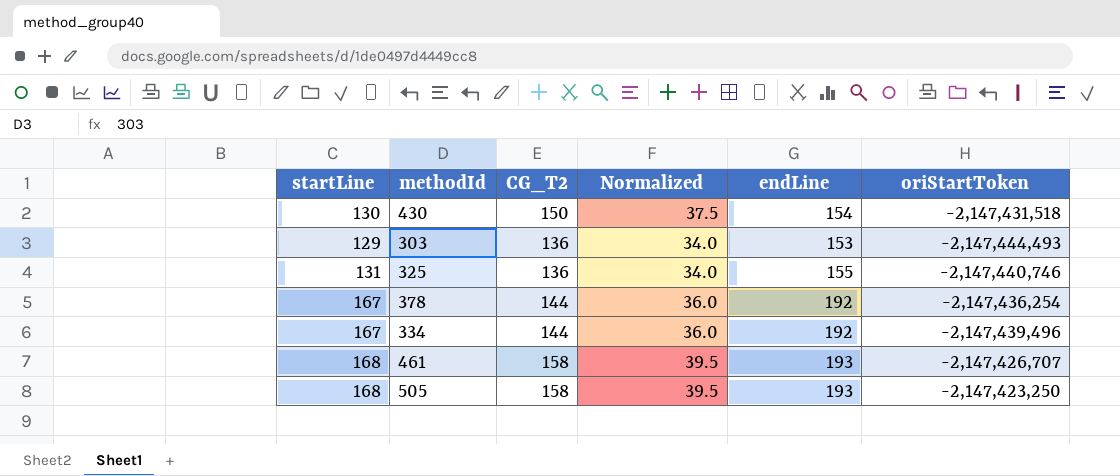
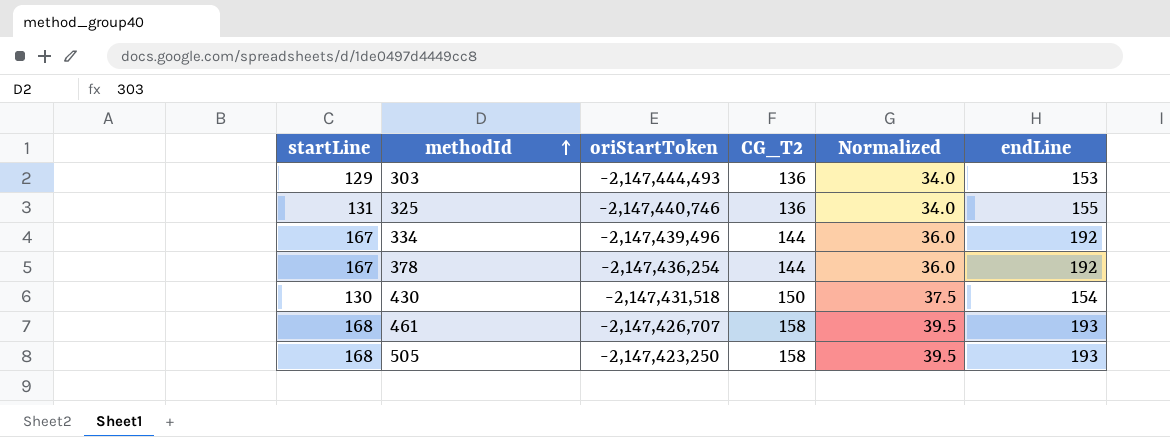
row order: none -> methodId ascending
column oriStartToken | position: 6 -> 3

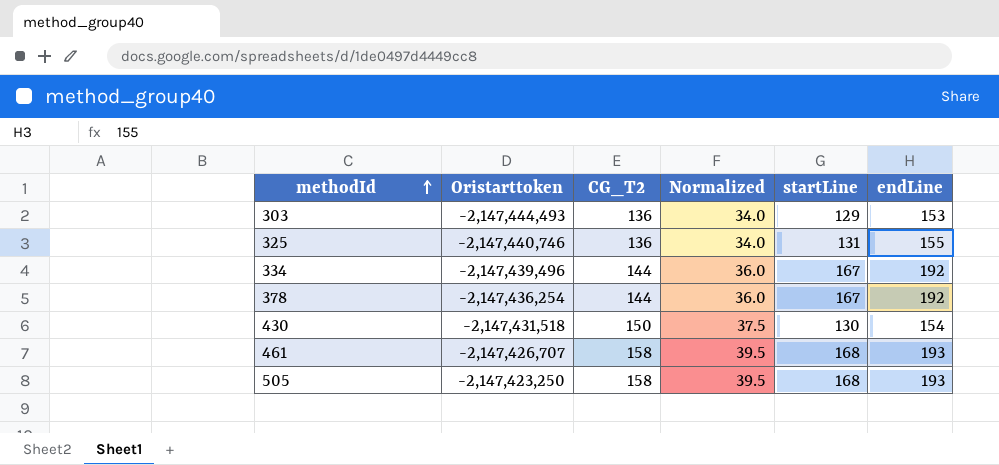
column name: oriStartToken -> Oristarttoken
column startLine | position: 1 -> 5

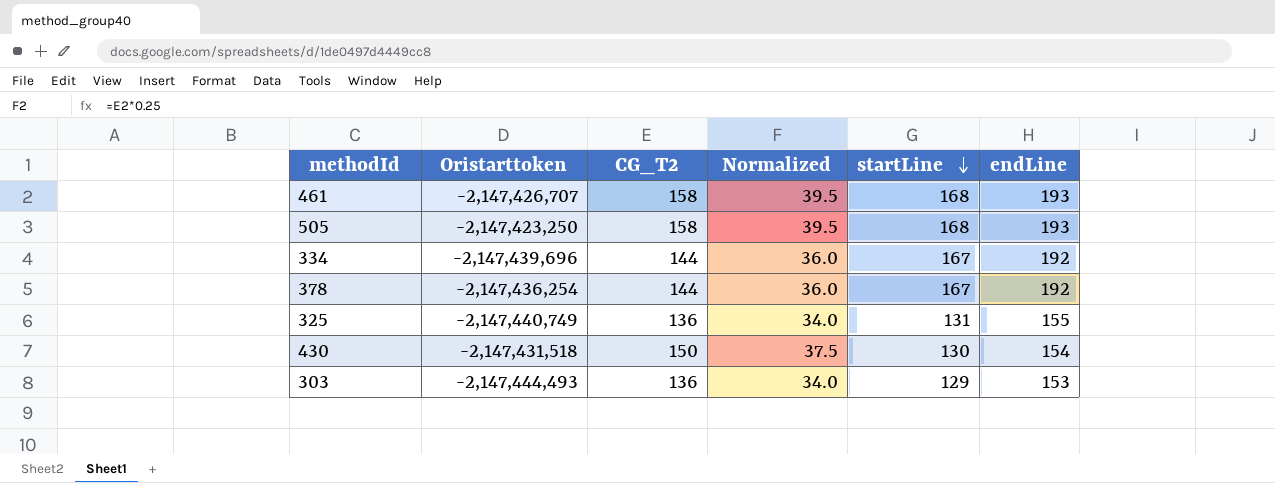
row order: methodId ascending -> startLine descending
334 | Oristarttoken: -2,147,439,496 -> -2,147,439,696
325 | Oristarttoken: -2,147,440,746 -> -2,147,440,749

